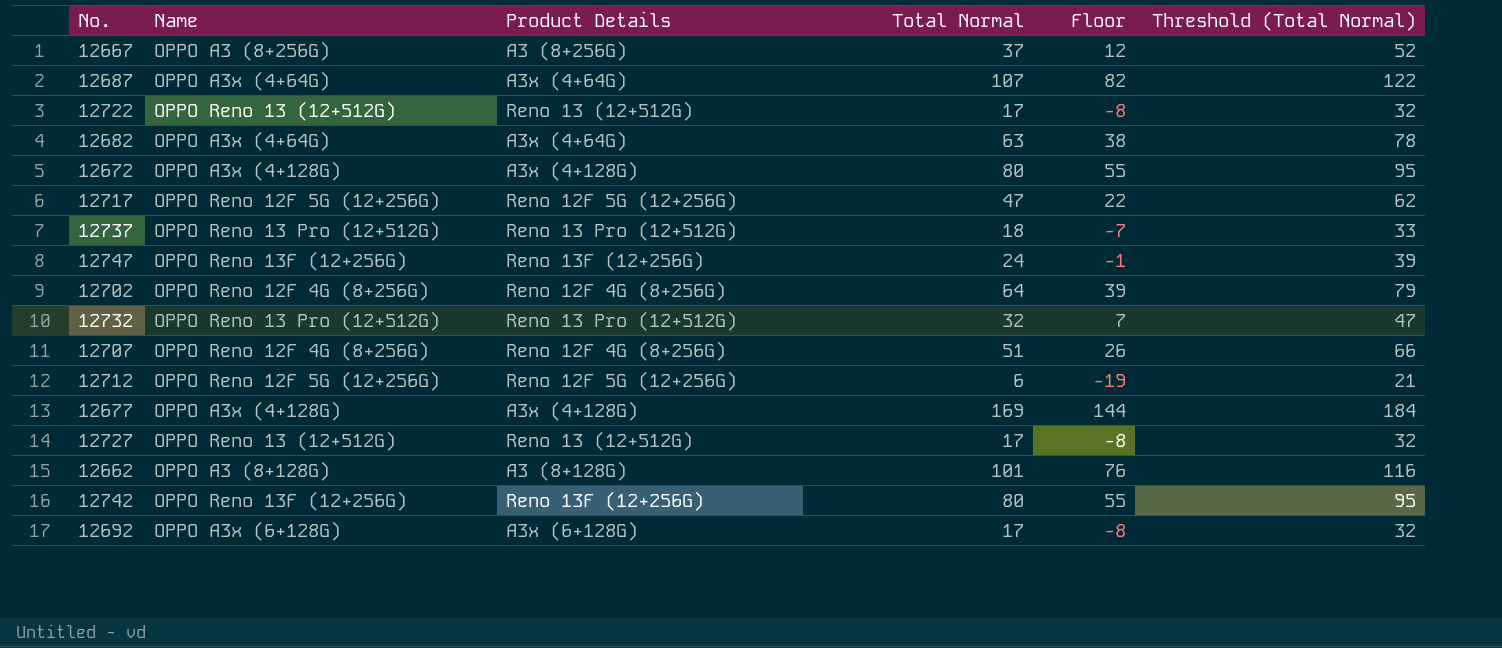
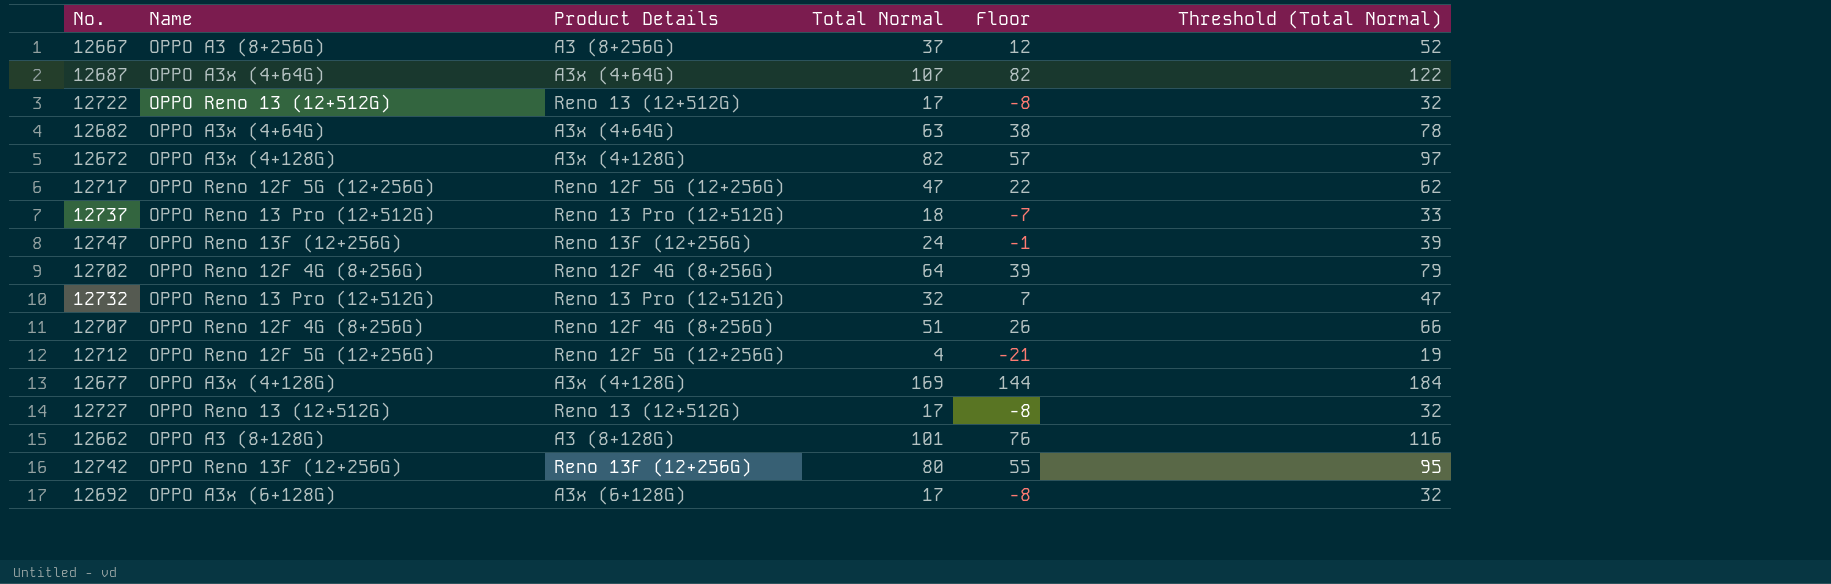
12672 | Total Normal: 80 -> 82
12672 | Floor: 55 -> 57
12672 | Threshold (Total Normal): 95 -> 97
12712 | Total Normal: 6 -> 4
12712 | Floor: -19 -> -21
12712 | Threshold (Total Normal): 21 -> 19

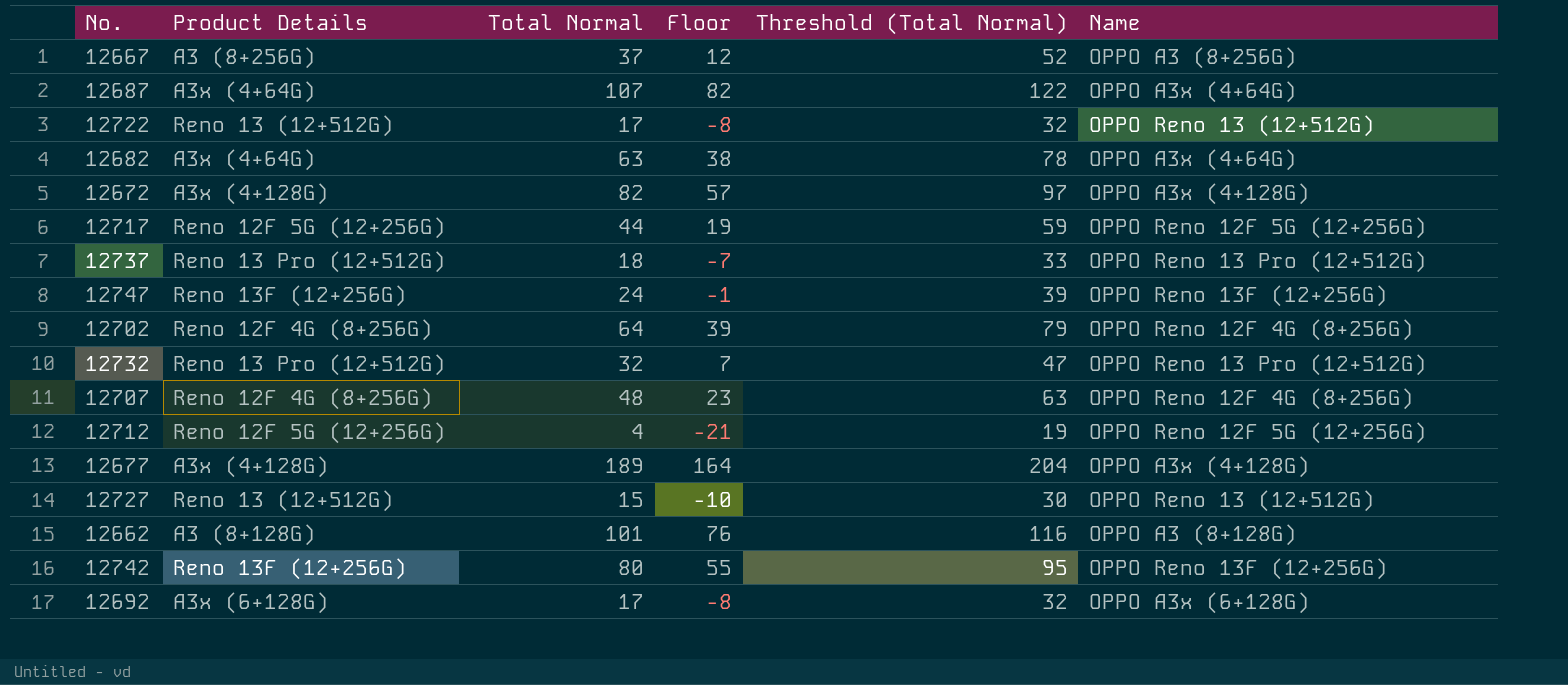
column Name | position: 2 -> 6
12717 | Total Normal: 47 -> 44
12717 | Floor: 22 -> 19
12717 | Threshold (Total Normal): 62 -> 59
12707 | Total Normal: 51 -> 48
12707 | Floor: 26 -> 23
12707 | Threshold (Total Normal): 66 -> 63
12677 | Total Normal: 169 -> 189
12677 | Floor: 144 -> 164
12677 | Threshold (Total Normal): 184 -> 204
12727 | Total Normal: 17 -> 15
12727 | Floor: -8 -> -10
12727 | Threshold (Total Normal): 32 -> 30

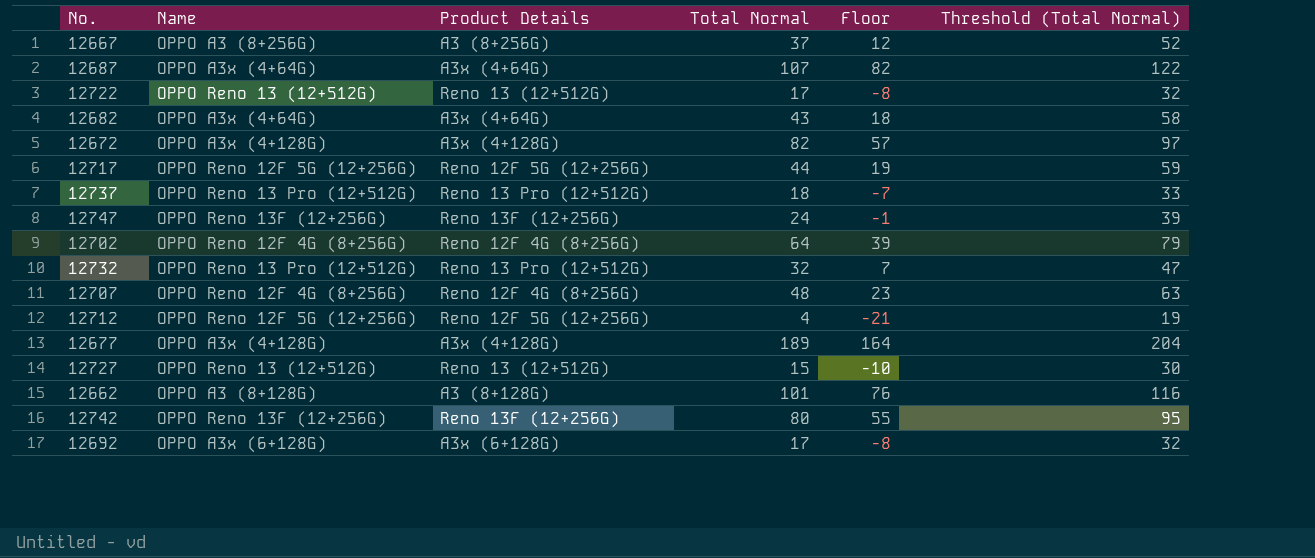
column Name | position: 6 -> 2
12682 | Total Normal: 63 -> 43
12682 | Floor: 38 -> 18
12682 | Threshold (Total Normal): 78 -> 58

